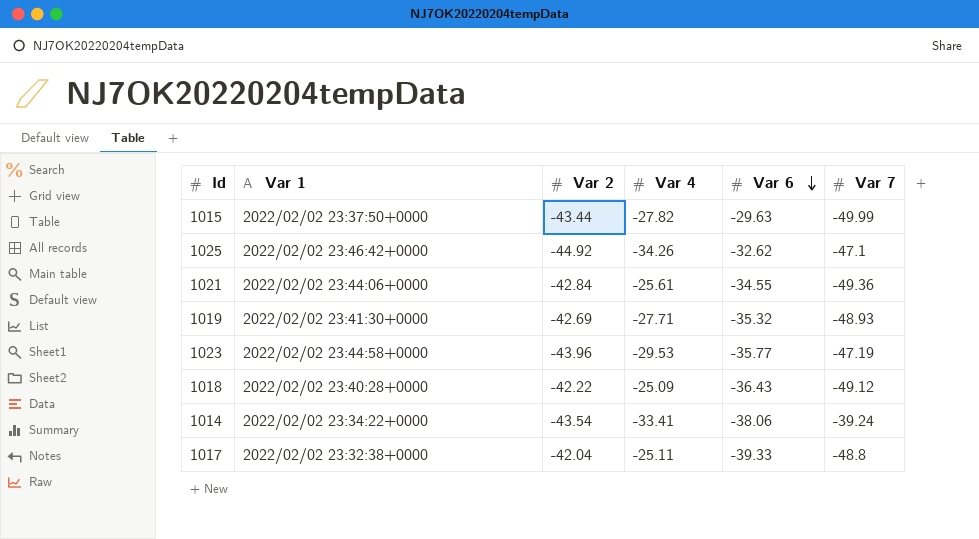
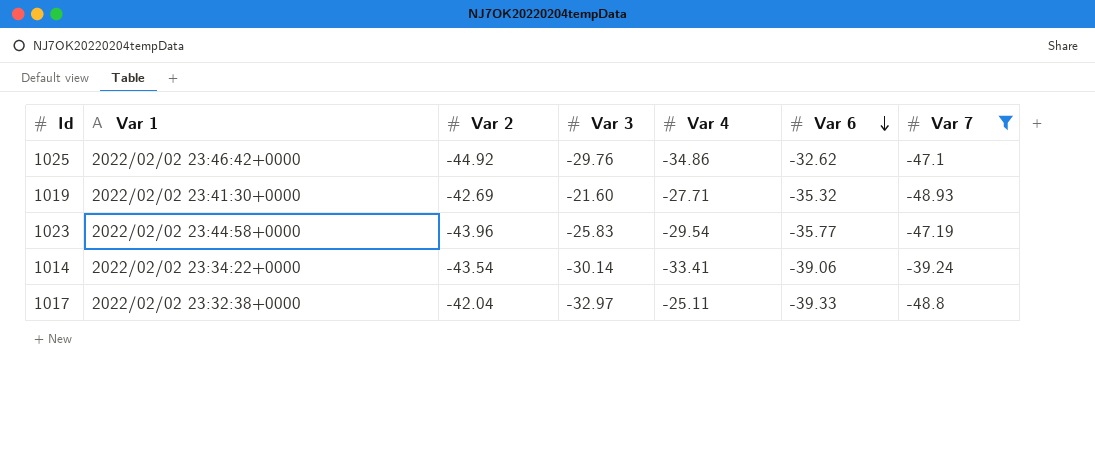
filter: none -> Var 7 >= -48.93
column Var 3 | position: none -> 4
1025 | Var 4: -34.26 -> -34.86
1023 | Var 4: -29.53 -> -29.54
1014 | Var 6: -38.06 -> -39.06

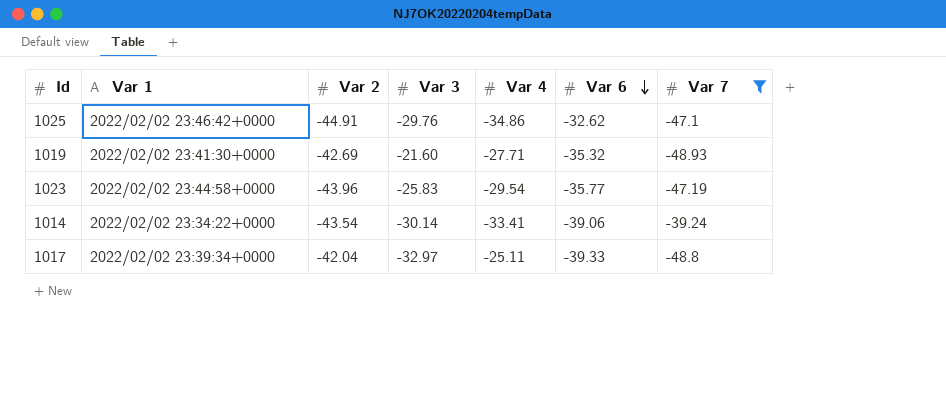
1025 | Var 2: -44.92 -> -44.91
1017 | Var 1: 2022/02/02 23:32:38+0000 -> 2022/02/02 23:39:34+0000

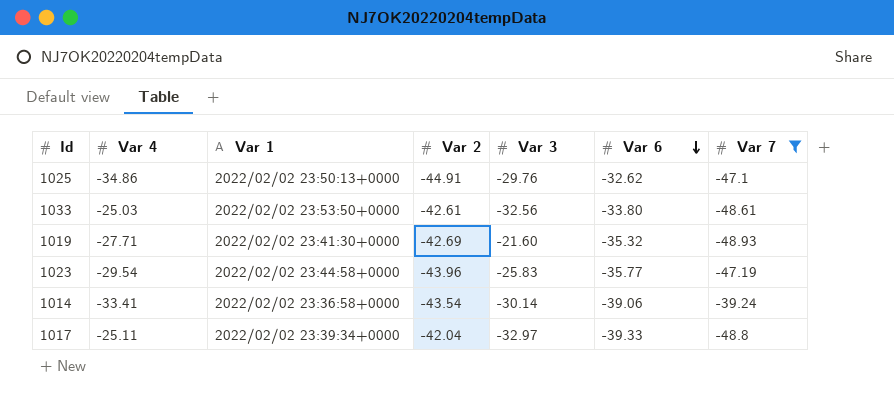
column Var 4 | position: 5 -> 2
1025 | Var 1: 2022/02/02 23:46:42+0000 -> 2022/02/02 23:50:13+0000
row 1033: none -> -25.03 | 2022/02/02 23:53:50+0000 | -42.61 | -32.56 | -33.80 | -48.61
1014 | Var 1: 2022/02/02 23:34:22+0000 -> 2022/02/02 23:36:58+0000

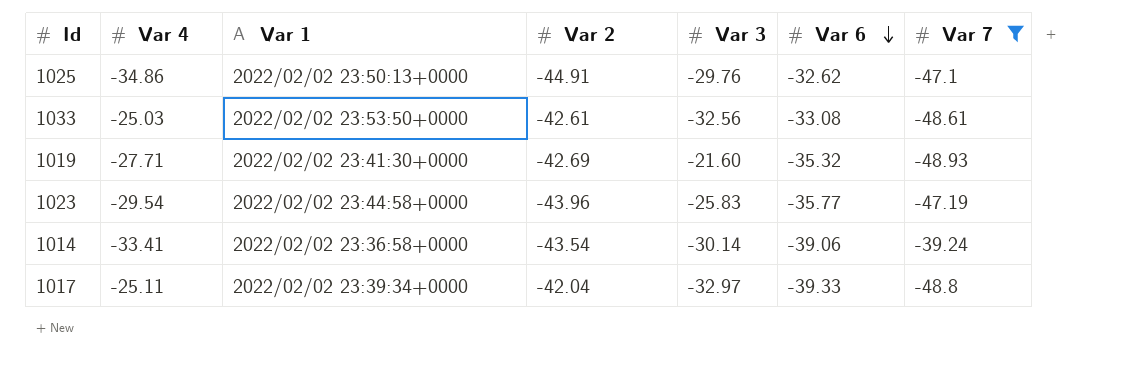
1033 | Var 6: -33.80 -> -33.08

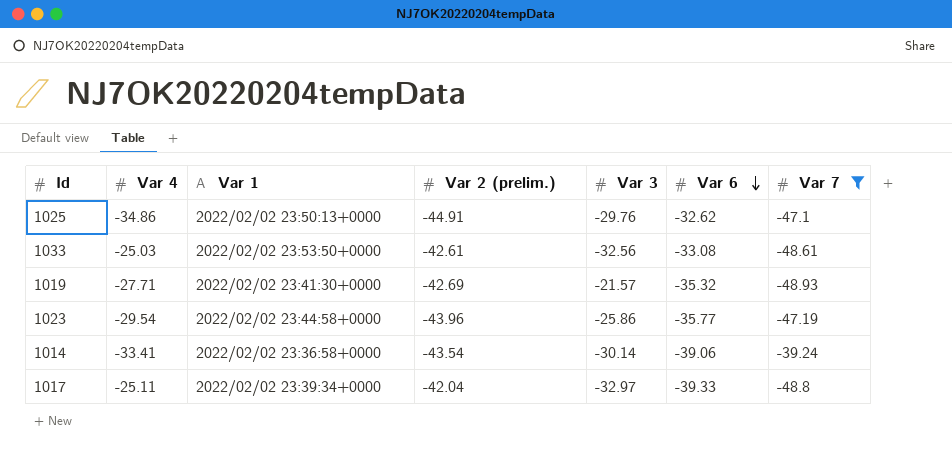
column name: Var 2 -> Var 2 (prelim.)
1019 | Var 3: -21.60 -> -21.57
1023 | Var 3: -25.83 -> -25.86

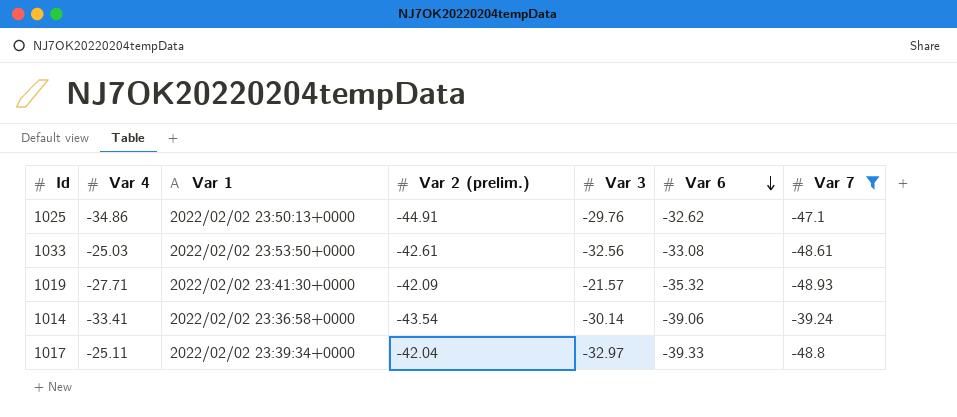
row 1023: -29.54 | 2022/02/02 23:44:58+0000 | -43.96 | -25.86 | -35.77 | -47.19 -> none
1019 | Var 2 (prelim.): -42.69 -> -42.09

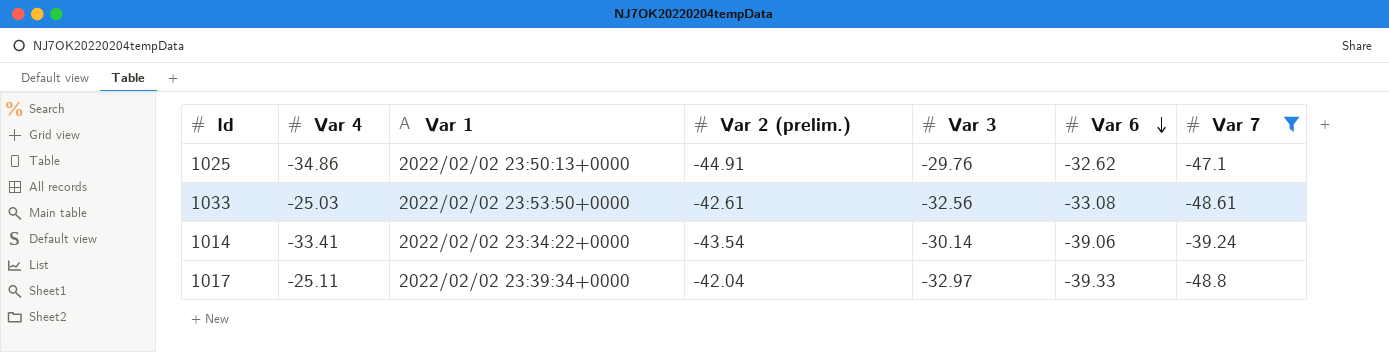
row 1019: -27.71 | 2022/02/02 23:41:30+0000 | -42.09 | -21.57 | -35.32 | -48.93 -> none
1014 | Var 1: 2022/02/02 23:36:58+0000 -> 2022/02/02 23:34:22+0000

